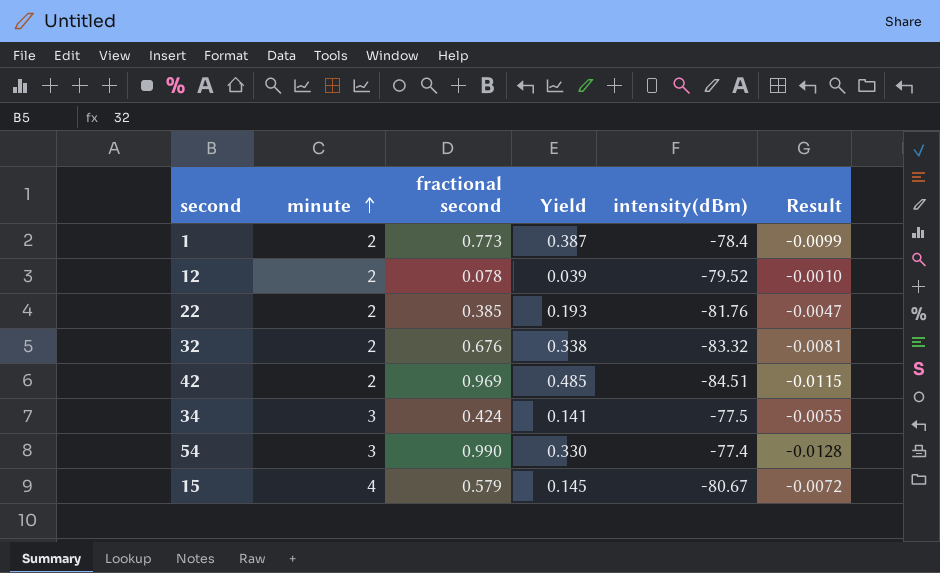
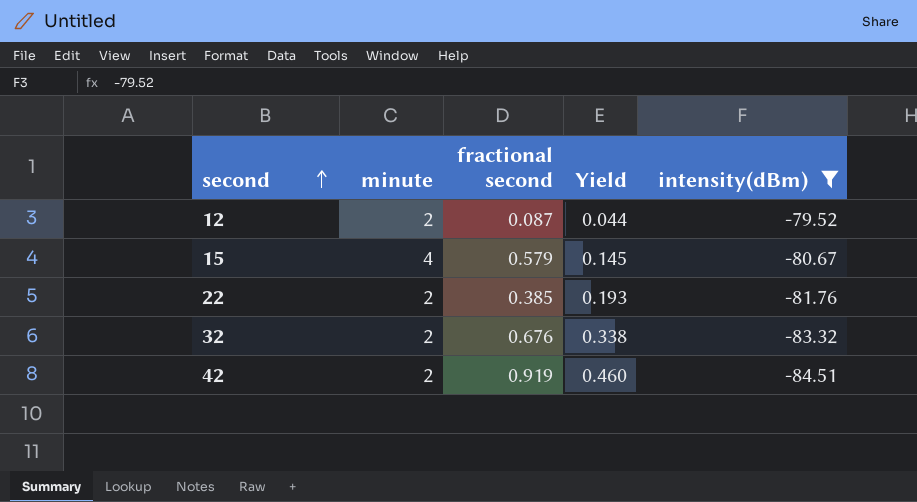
filter: none -> intensity(dBm) <= -79.52
row order: minute ascending -> second ascending
column Result | formula: [fractional second] / [intensity(dBm)] -> none
12 | fractional second: 0.078 -> 0.087
12 | Yield: 0.039 -> 0.044
42 | fractional second: 0.969 -> 0.919
42 | Yield: 0.485 -> 0.460

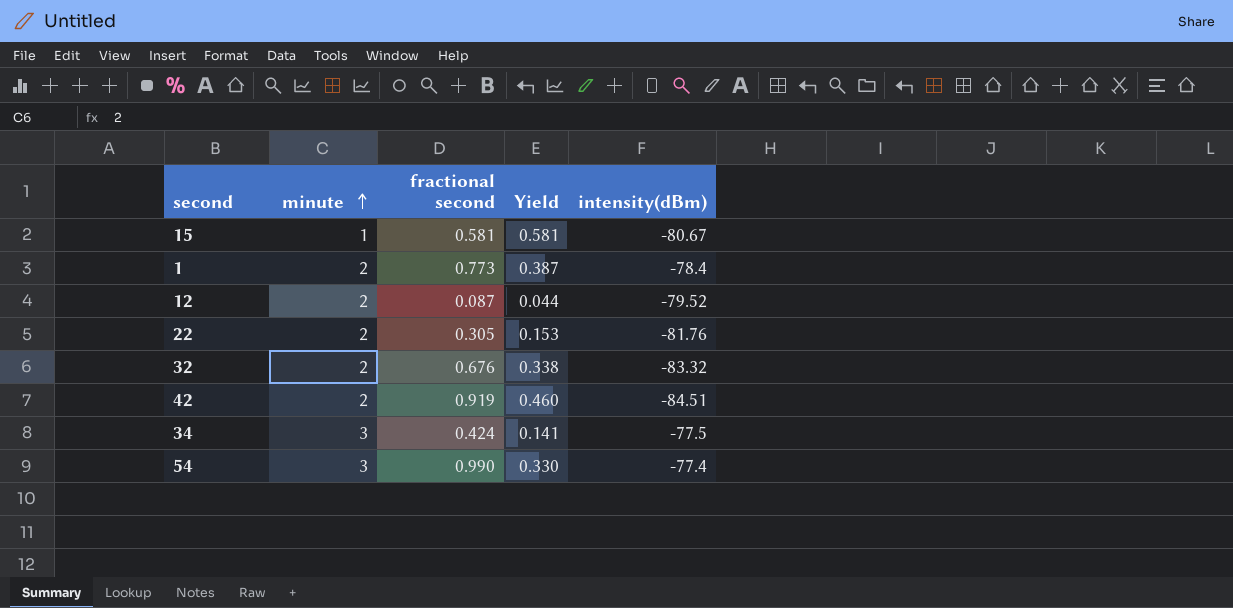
filter: intensity(dBm) <= -79.52 -> none
row order: second ascending -> minute ascending
15 | minute: 4 -> 1
15 | fractional second: 0.579 -> 0.581
15 | Yield: 0.145 -> 0.581
22 | fractional second: 0.385 -> 0.305
22 | Yield: 0.193 -> 0.153

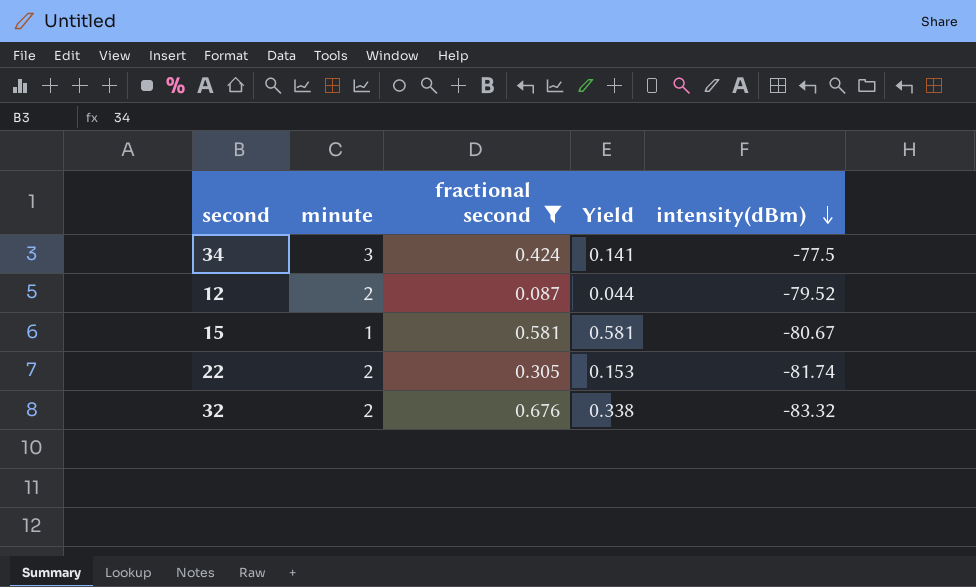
filter: none -> fractional second <= 0.676
row order: minute ascending -> intensity(dBm) descending
22 | intensity(dBm): -81.76 -> -81.74

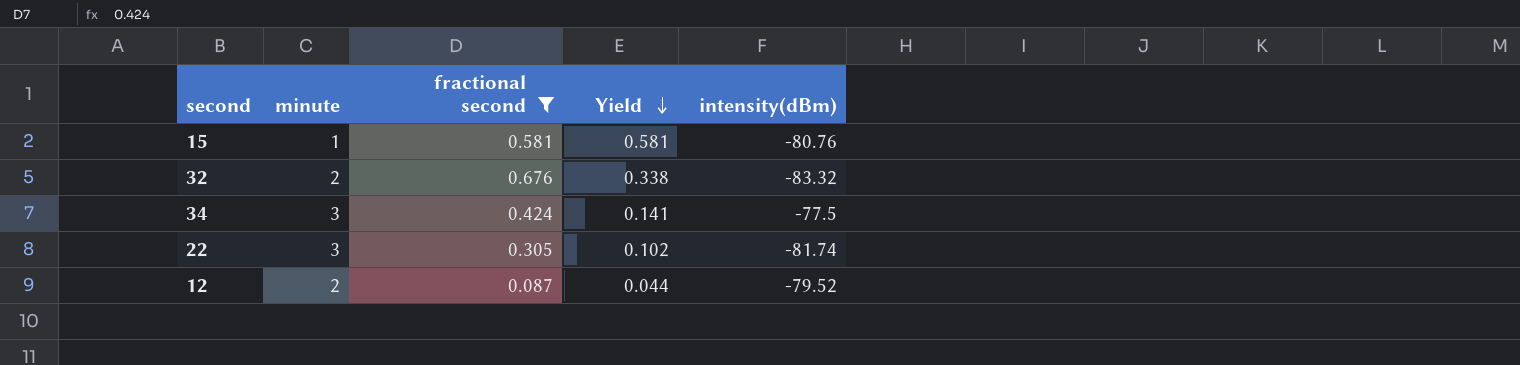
row order: intensity(dBm) descending -> Yield descending
15 | intensity(dBm): -80.67 -> -80.76
22 | minute: 2 -> 3
22 | Yield: 0.153 -> 0.102

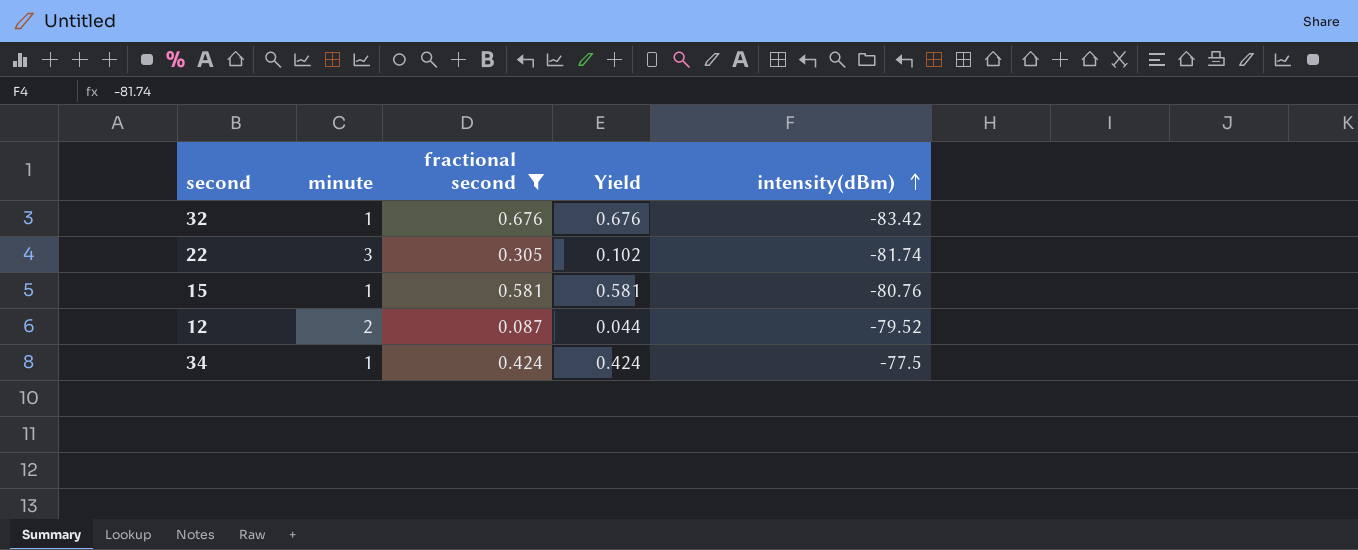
row order: Yield descending -> intensity(dBm) ascending
32 | minute: 2 -> 1
32 | Yield: 0.338 -> 0.676
32 | intensity(dBm): -83.32 -> -83.42
34 | minute: 3 -> 1
34 | Yield: 0.141 -> 0.424

